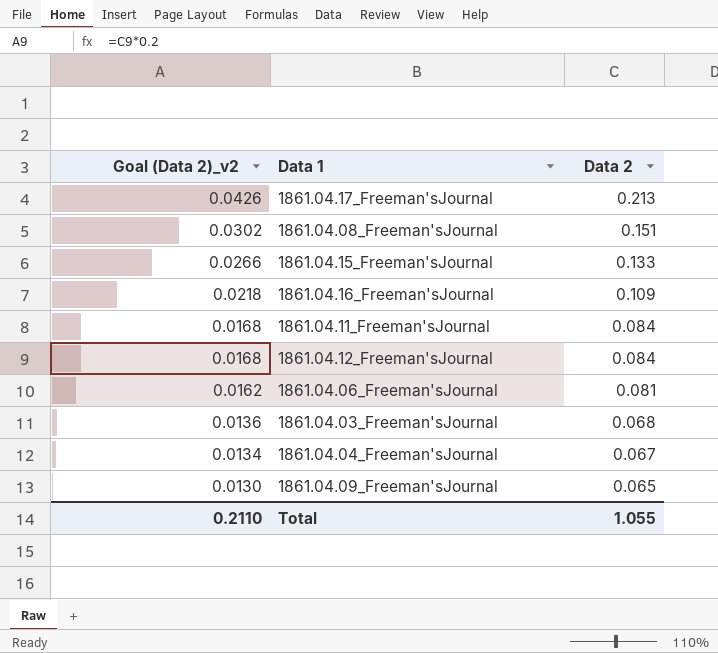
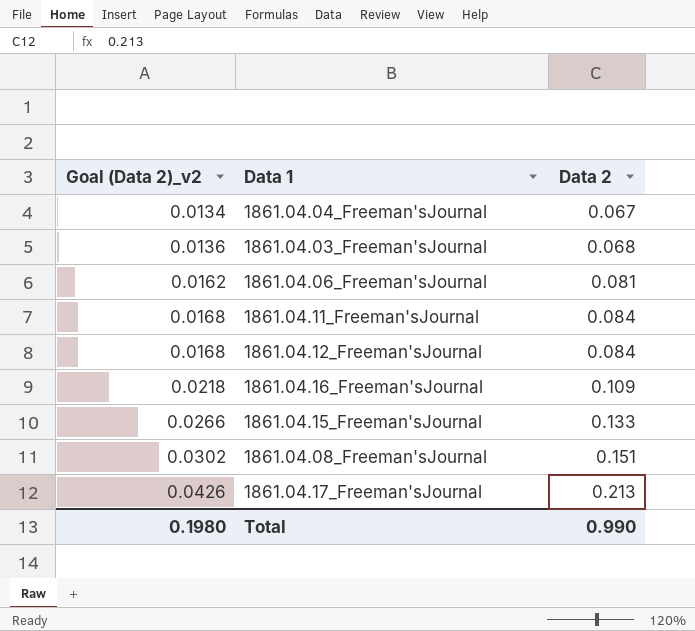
row order: Goal (Data 2)_v2 descending -> Goal (Data 2)_v2 ascending
row 1861.04.09_Freeman'sJournal: 0.0130 | 0.065 -> none
Total | Goal (Data 2)_v2: 0.2110 -> 0.1980
Total | Data 2: 1.055 -> 0.990

